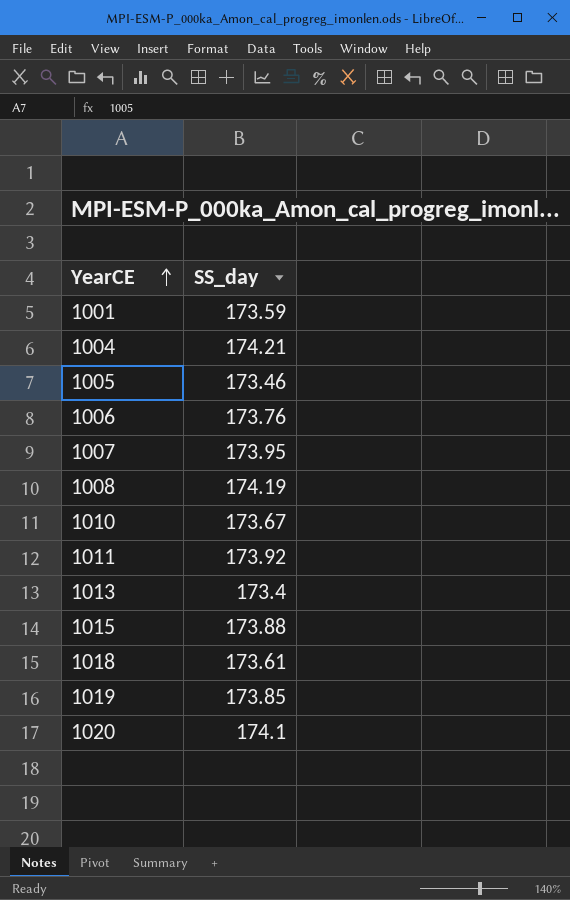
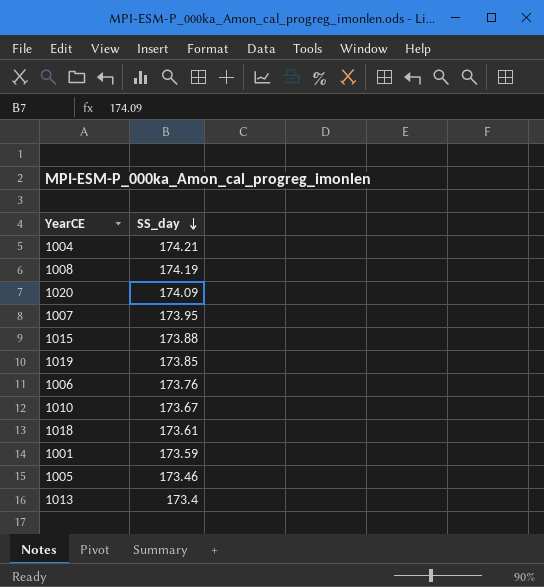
row order: YearCE ascending -> SS_day descending
row 1011: 173.92 -> none
1020 | SS_day: 174.1 -> 174.09

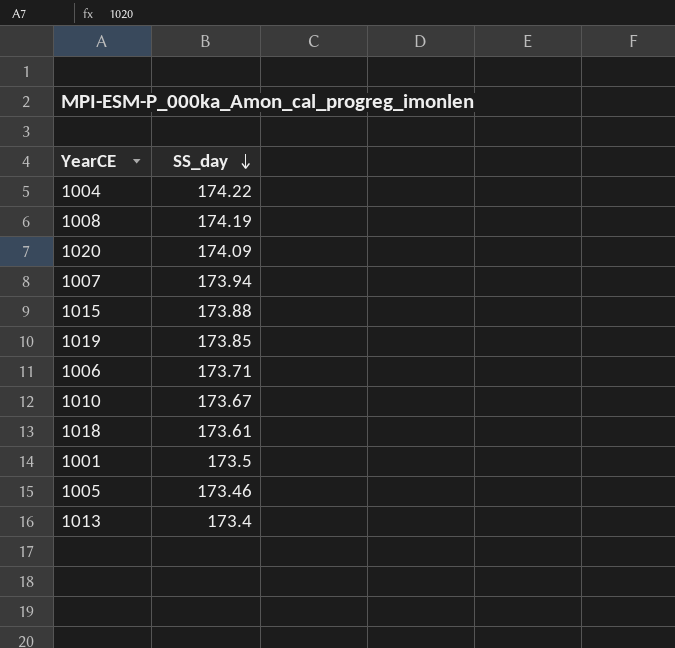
1004 | SS_day: 174.21 -> 174.22
1007 | SS_day: 173.95 -> 173.94
1006 | SS_day: 173.76 -> 173.71
1001 | SS_day: 173.59 -> 173.5

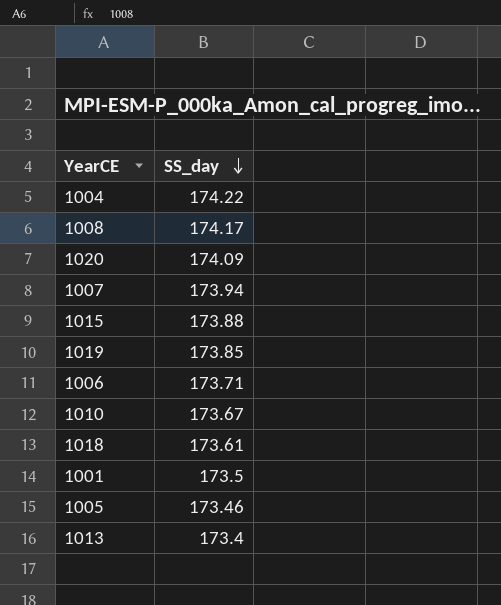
1008 | SS_day: 174.19 -> 174.17

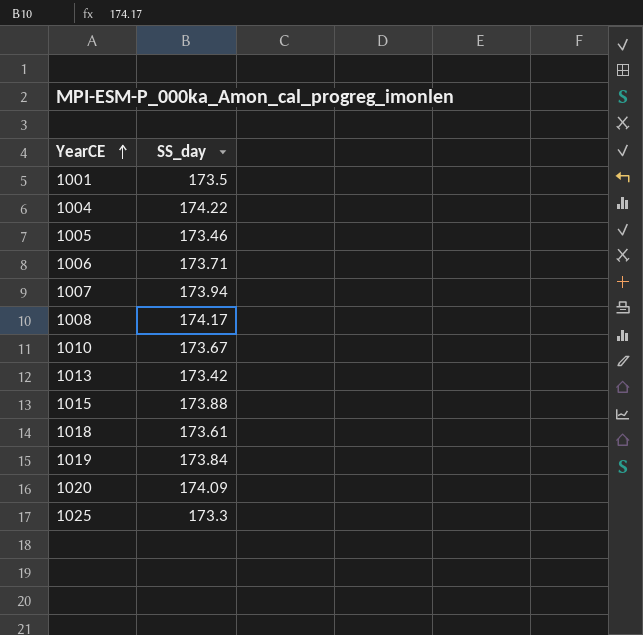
row order: SS_day descending -> YearCE ascending
1013 | SS_day: 173.4 -> 173.42
1019 | SS_day: 173.85 -> 173.84
row 1025: none -> 173.3

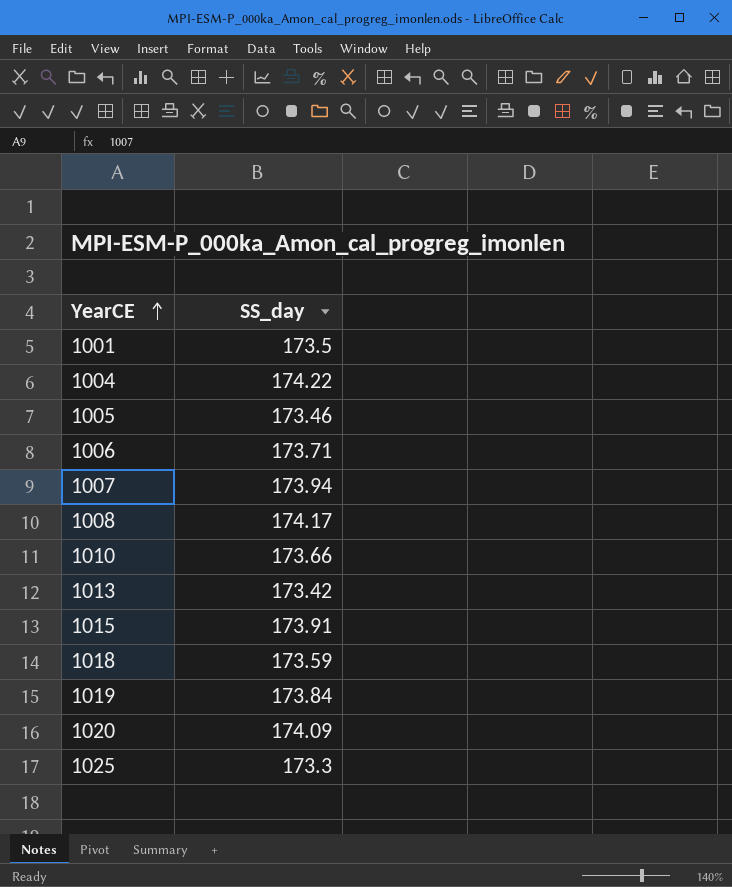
1010 | SS_day: 173.67 -> 173.66
1015 | SS_day: 173.88 -> 173.91
1018 | SS_day: 173.61 -> 173.59

